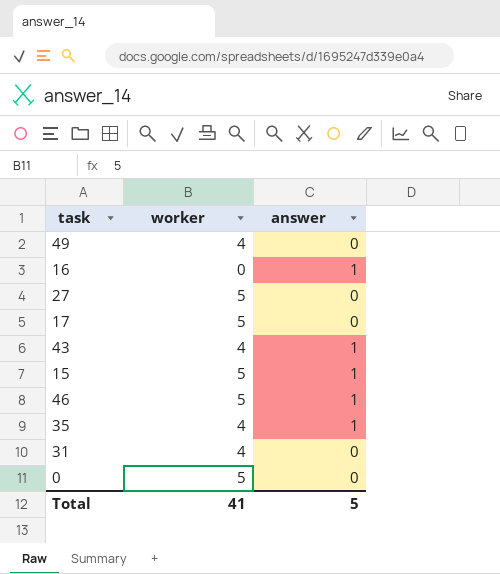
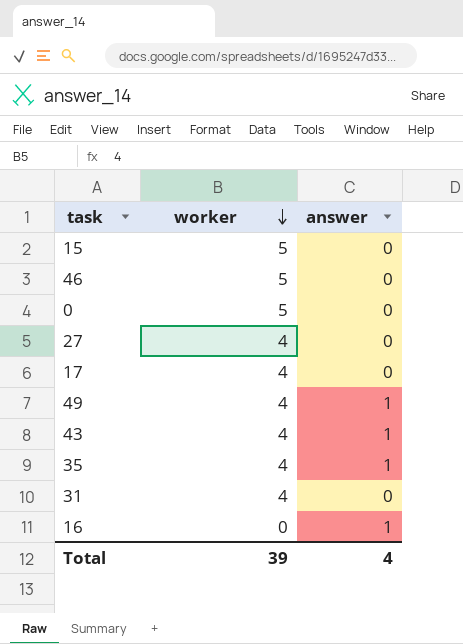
row order: none -> worker descending
15 | answer: 1 -> 0
46 | answer: 1 -> 0
27 | worker: 5 -> 4
17 | worker: 5 -> 4
49 | answer: 0 -> 1
Total | worker: 41 -> 39
Total | answer: 5 -> 4

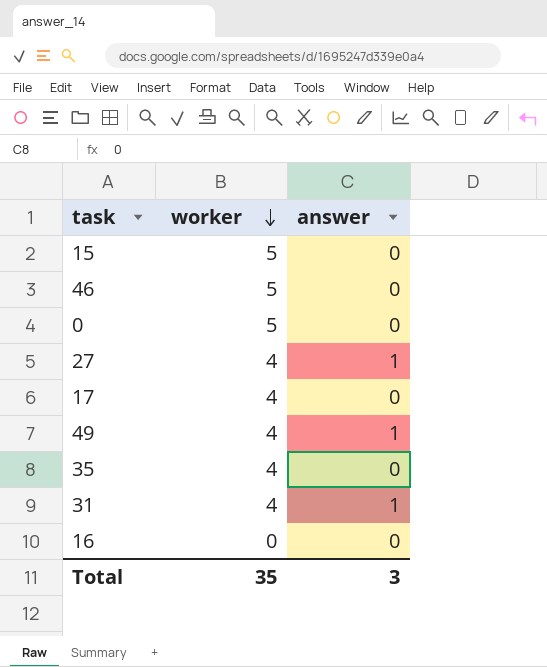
row 43: 4 | 1 -> none
27 | answer: 0 -> 1
35 | answer: 1 -> 0
31 | answer: 0 -> 1
16 | answer: 1 -> 0
Total | worker: 39 -> 35
Total | answer: 4 -> 3

